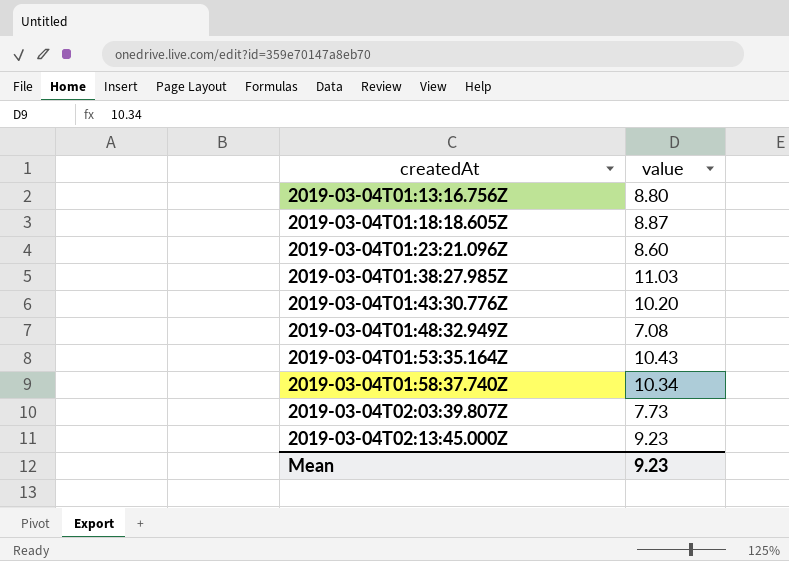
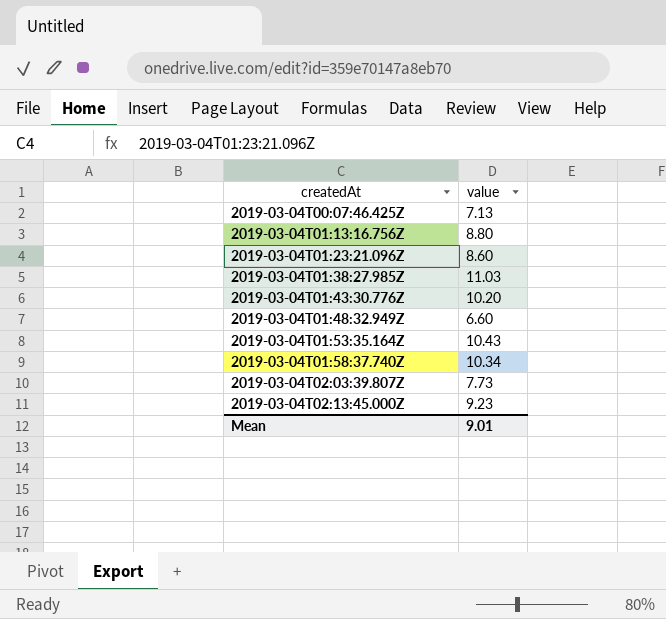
row 2019-03-04T01:18:18.605Z: 8.87 -> none
row 2019-03-04T00:07:46.425Z: none -> 7.13
2019-03-04T01:48:32.949Z | value: 7.08 -> 6.60
Mean | value: 9.23 -> 9.01

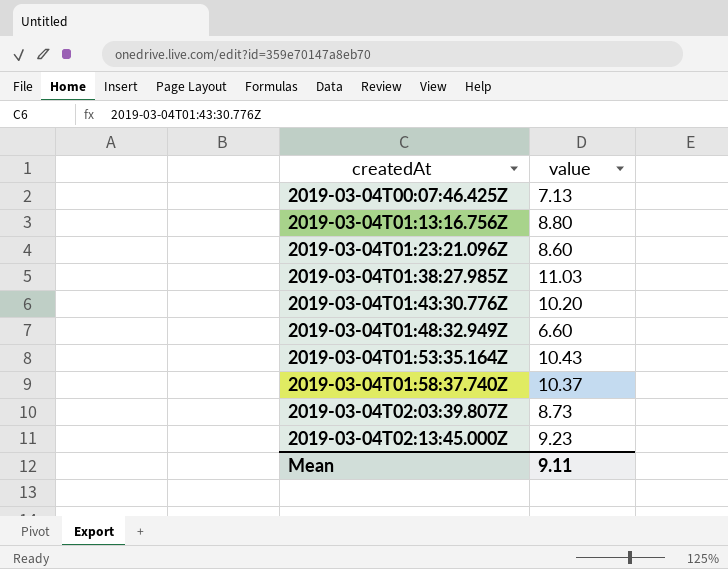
2019-03-04T01:58:37.740Z | value: 10.34 -> 10.37
2019-03-04T02:03:39.807Z | value: 7.73 -> 8.73
Mean | value: 9.01 -> 9.11

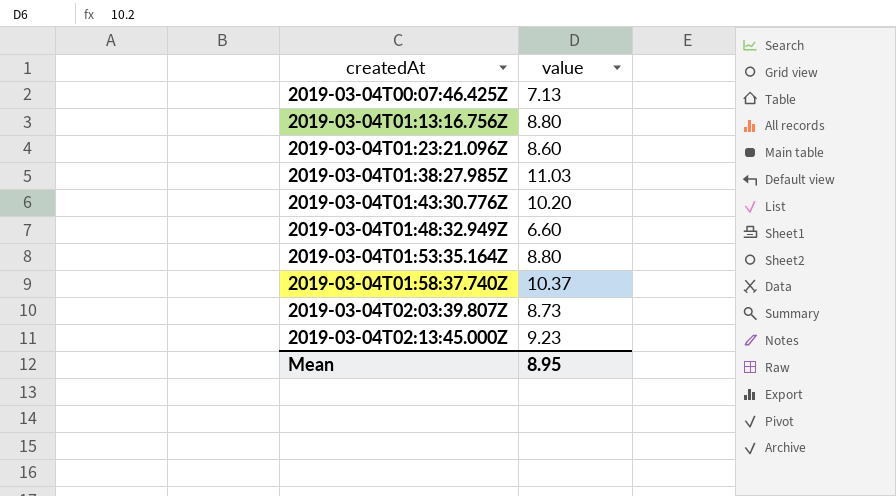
2019-03-04T01:53:35.164Z | value: 10.43 -> 8.80
Mean | value: 9.11 -> 8.95

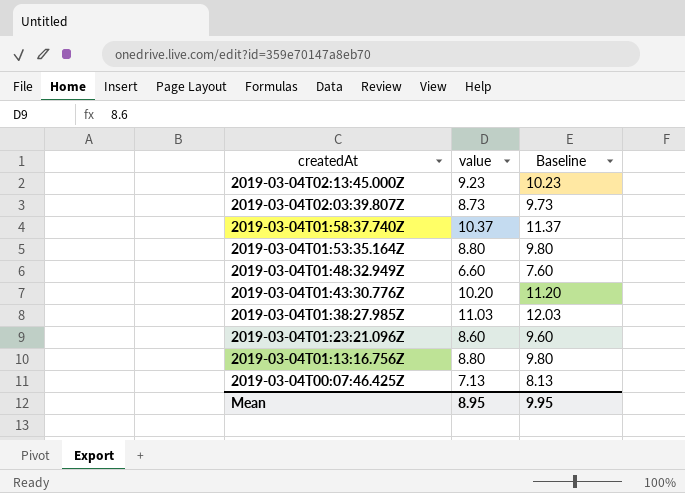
row order: createdAt ascending -> createdAt descending
column Baseline | formula: none -> [value] + 1

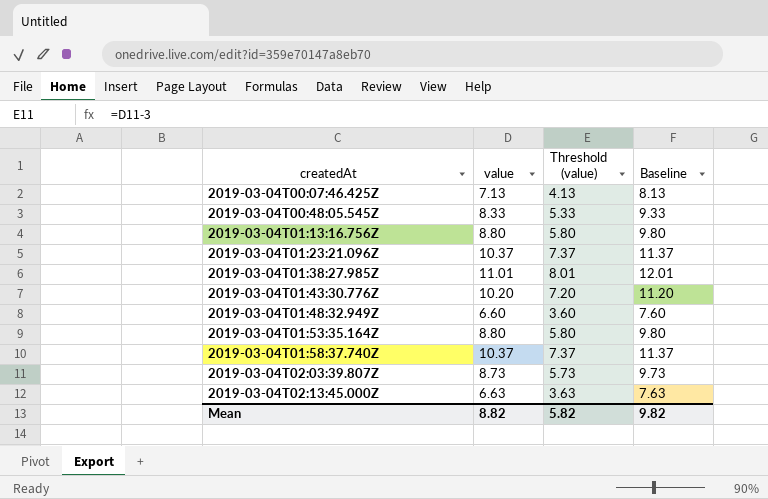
row order: createdAt descending -> createdAt ascending
column Threshold (value) | formula: none -> [value] - 3
row 2019-03-04T00:48:05.545Z: none -> 8.33 | 5.33 | 9.33
2019-03-04T01:23:21.096Z | value: 8.60 -> 10.37
2019-03-04T01:23:21.096Z | Baseline: 9.60 -> 11.37
2019-03-04T01:38:27.985Z | value: 11.03 -> 11.01
2019-03-04T01:38:27.985Z | Baseline: 12.03 -> 12.01
2019-03-04T02:13:45.000Z | value: 9.23 -> 6.63
2019-03-04T02:13:45.000Z | Baseline: 10.23 -> 7.63
Mean | value: 8.95 -> 8.82
Mean | Baseline: 9.95 -> 9.82

